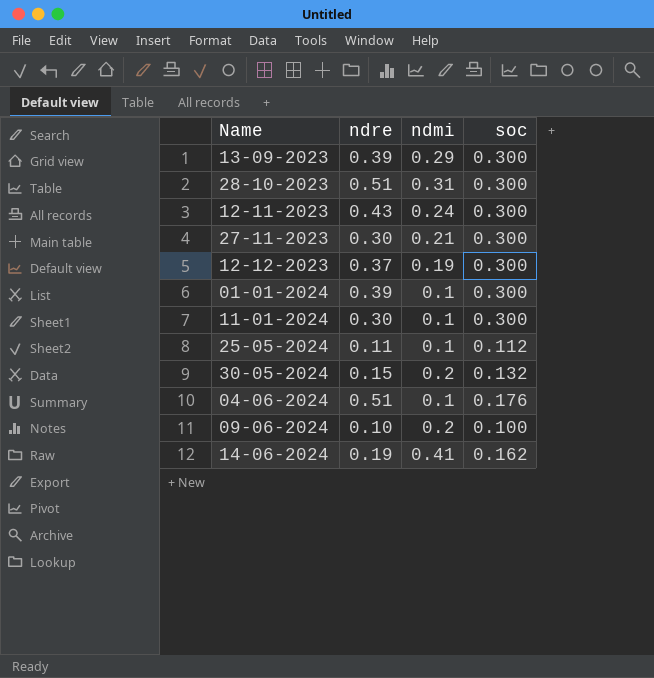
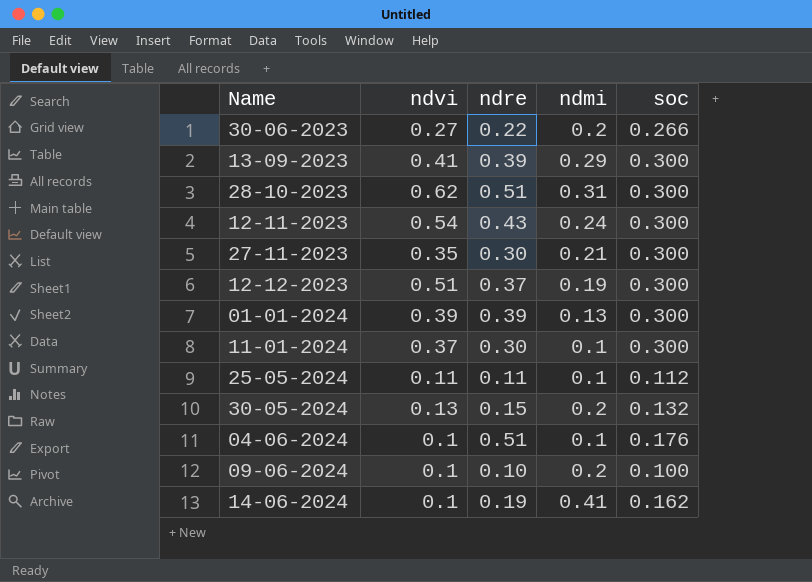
column ndvi | position: none -> 2
row 30-06-2023: none -> 0.27 | 0.22 | 0.2 | 0.266
01-01-2024 | ndmi: 0.1 -> 0.13

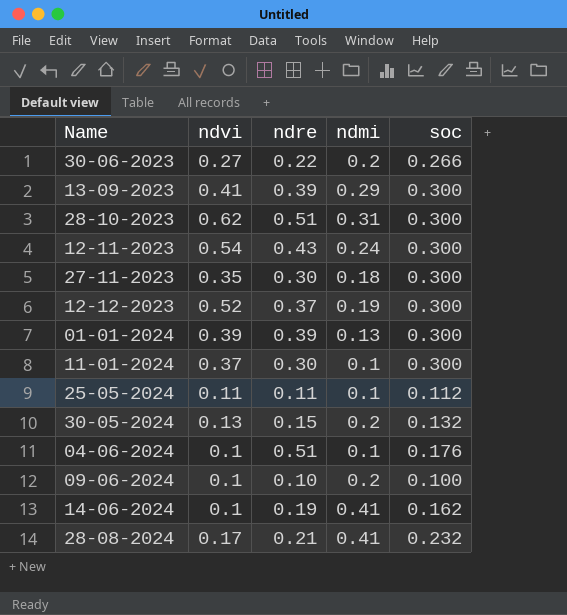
27-11-2023 | ndmi: 0.21 -> 0.18
12-12-2023 | ndvi: 0.51 -> 0.52
row 28-08-2024: none -> 0.17 | 0.21 | 0.41 | 0.232

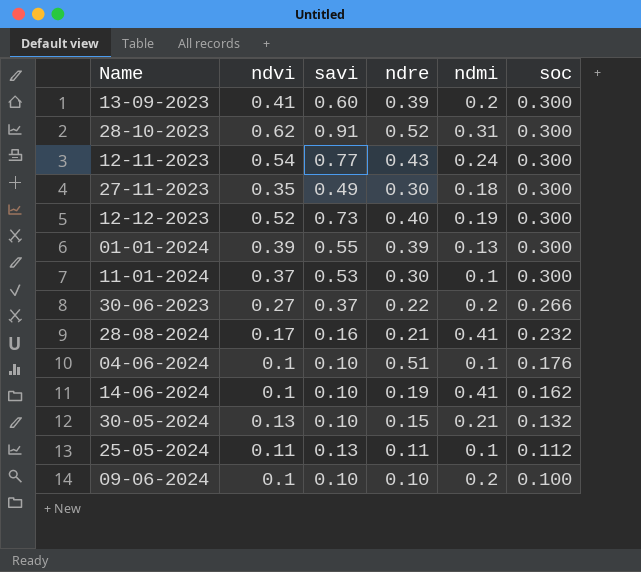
row order: Name ascending -> soc descending
column savi | position: none -> 3
13-09-2023 | ndmi: 0.29 -> 0.2
28-10-2023 | ndre: 0.51 -> 0.52
12-12-2023 | ndre: 0.37 -> 0.40
30-05-2024 | ndmi: 0.2 -> 0.21

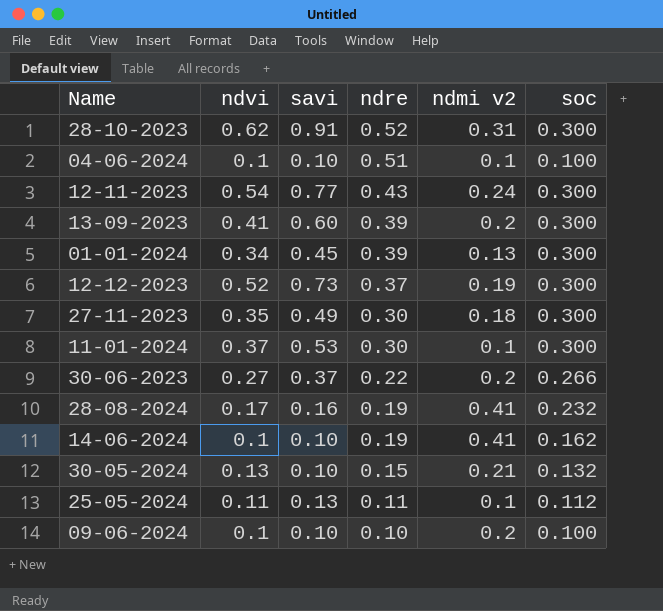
row order: soc descending -> ndre descending
column name: ndmi -> ndmi v2
04-06-2024 | soc: 0.176 -> 0.100
01-01-2024 | ndvi: 0.39 -> 0.34
01-01-2024 | savi: 0.55 -> 0.45
12-12-2023 | ndre: 0.40 -> 0.37
28-08-2024 | ndre: 0.21 -> 0.19

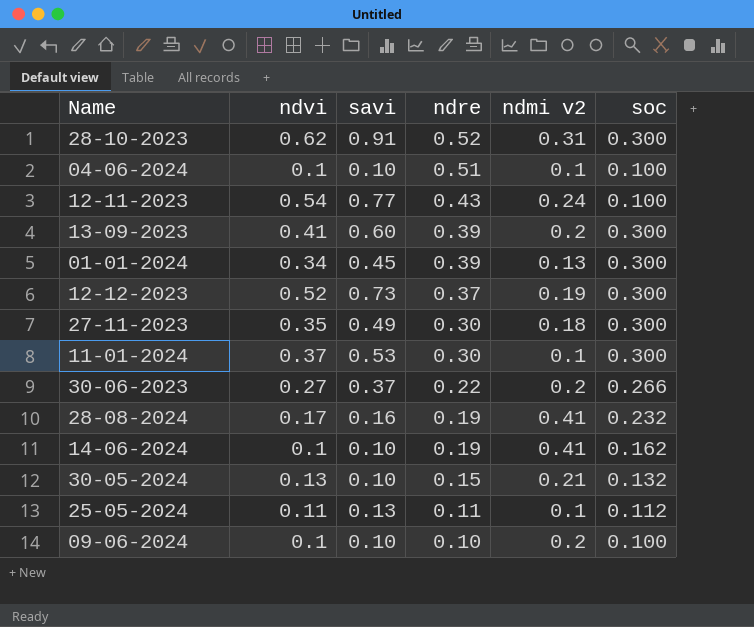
12-11-2023 | soc: 0.300 -> 0.100

